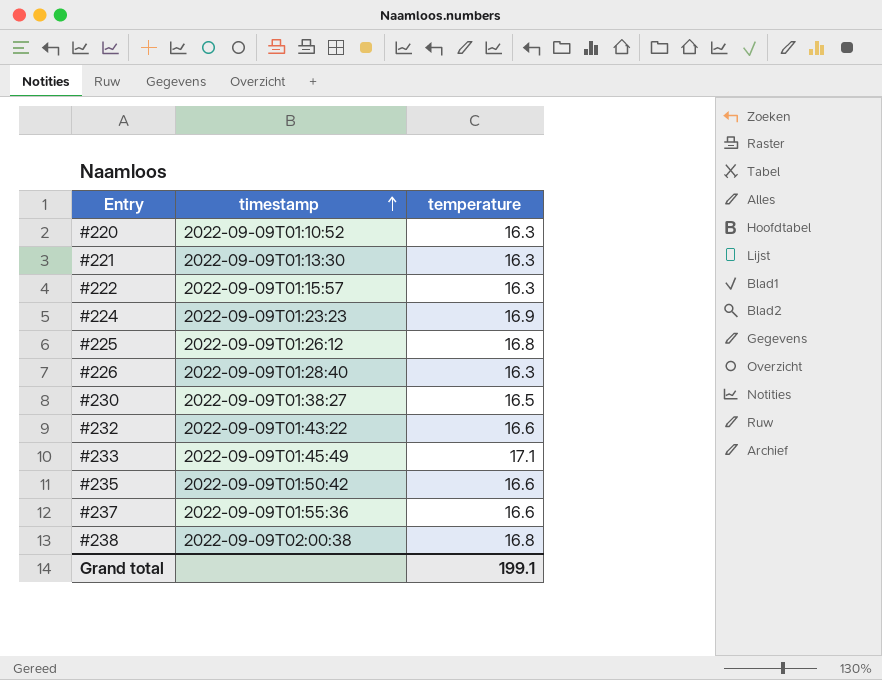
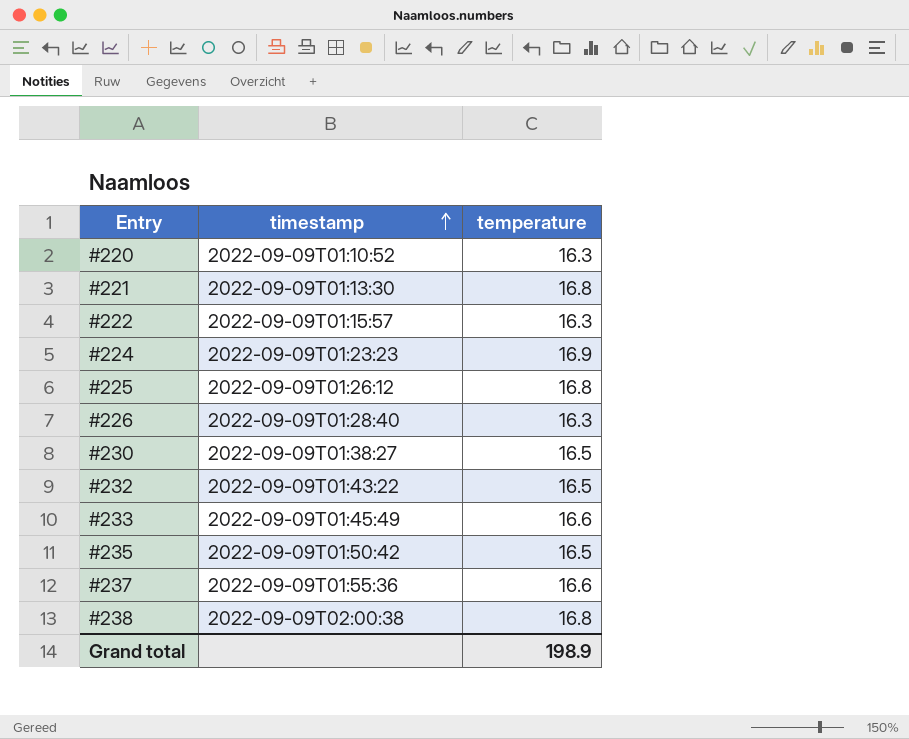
#221 | temperature: 16.3 -> 16.8
#232 | temperature: 16.6 -> 16.5
#233 | temperature: 17.1 -> 16.6
#235 | temperature: 16.6 -> 16.5
Grand total | temperature: 199.1 -> 198.9

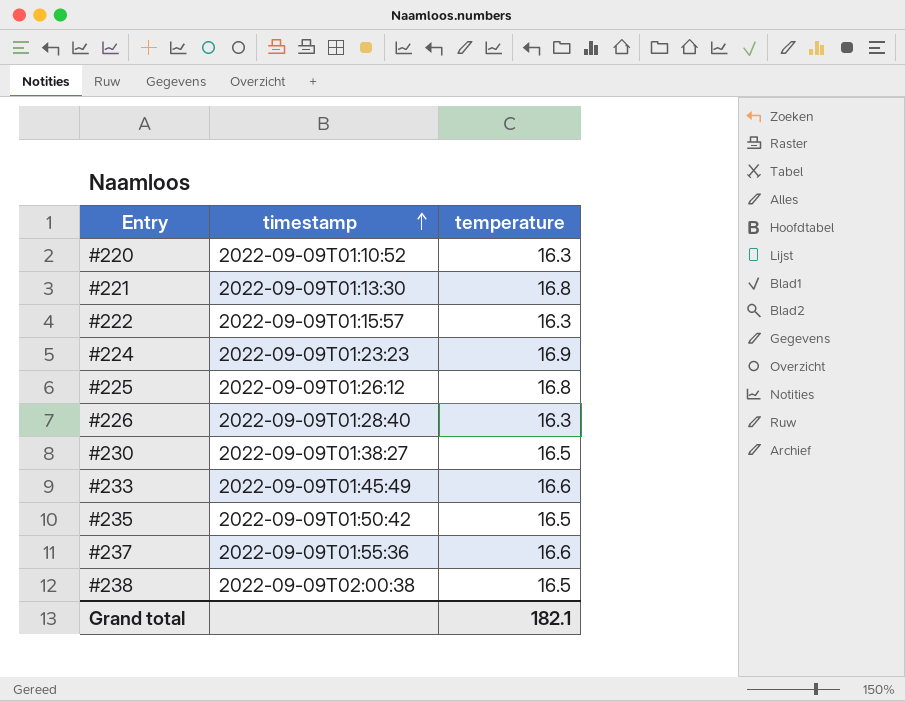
row #232: 2022-09-09T01:43:22 | 16.5 -> none
#238 | temperature: 16.8 -> 16.5
Grand total | temperature: 198.9 -> 182.1

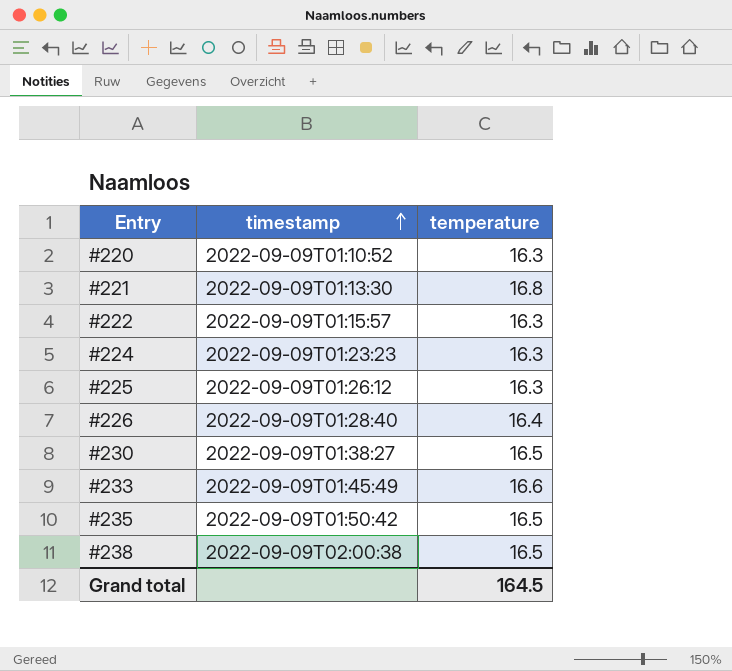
row #237: 2022-09-09T01:55:36 | 16.6 -> none
#224 | temperature: 16.9 -> 16.3
#225 | temperature: 16.8 -> 16.3
#226 | temperature: 16.3 -> 16.4
Grand total | temperature: 182.1 -> 164.5

